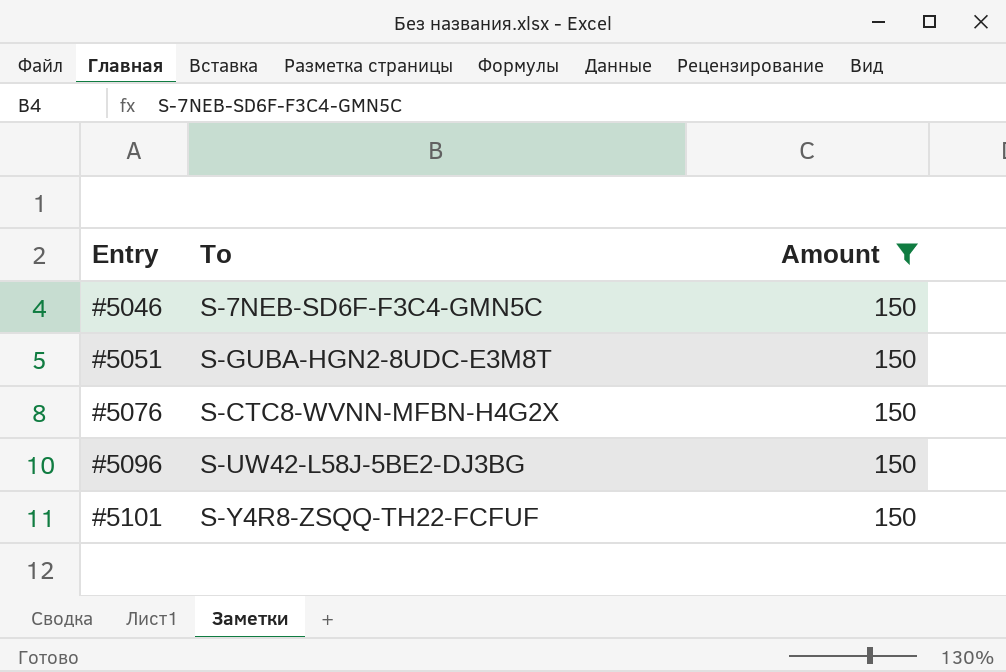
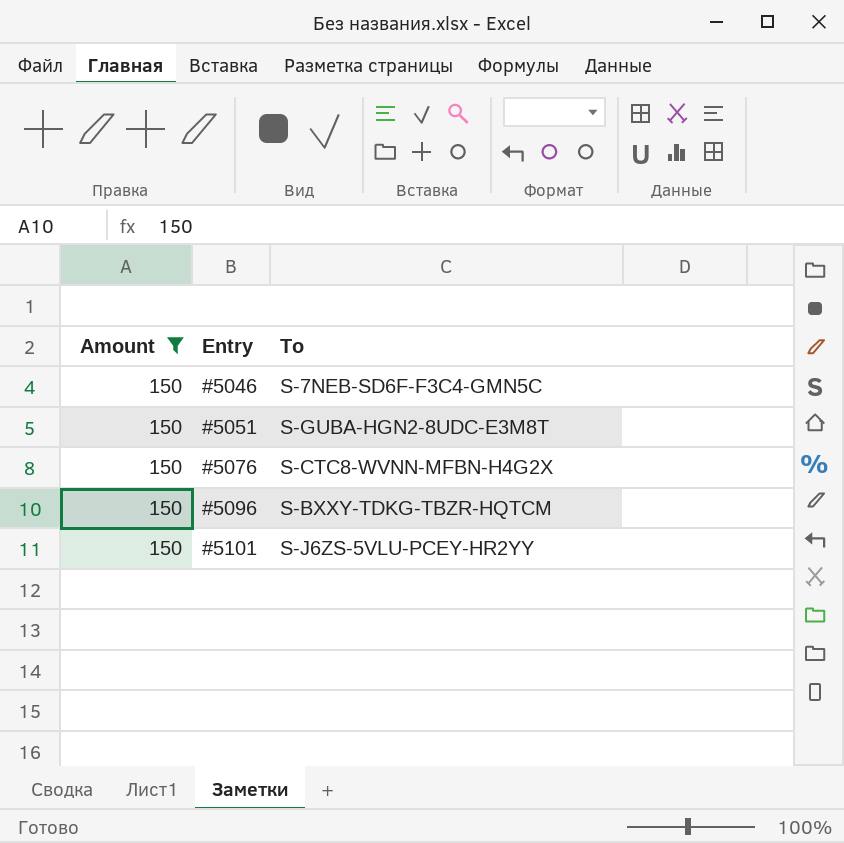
column Amount | position: 3 -> 1
#5096 | To: S-UW42-L58J-5BE2-DJ3BG -> S-BXXY-TDKG-TBZR-HQTCM
#5101 | To: S-Y4R8-ZSQQ-TH22-FCFUF -> S-J6ZS-5VLU-PCEY-HR2YY

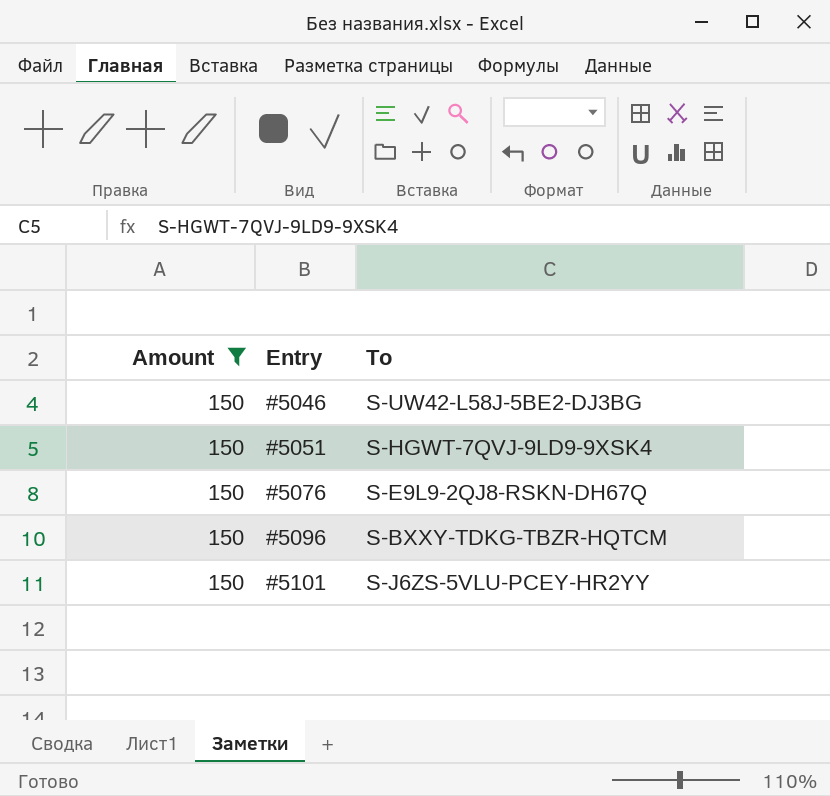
#5046 | To: S-7NEB-SD6F-F3C4-GMN5C -> S-UW42-L58J-5BE2-DJ3BG
#5051 | To: S-GUBA-HGN2-8UDC-E3M8T -> S-HGWT-7QVJ-9LD9-9XSK4
#5076 | To: S-CTC8-WVNN-MFBN-H4G2X -> S-E9L9-2QJ8-RSKN-DH67Q

